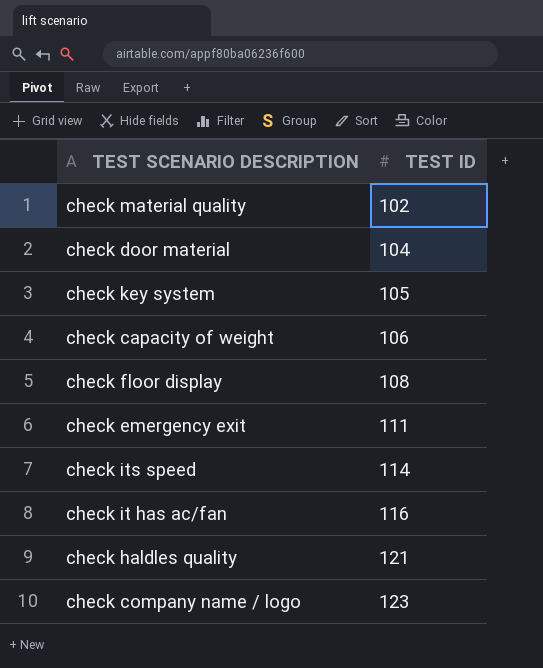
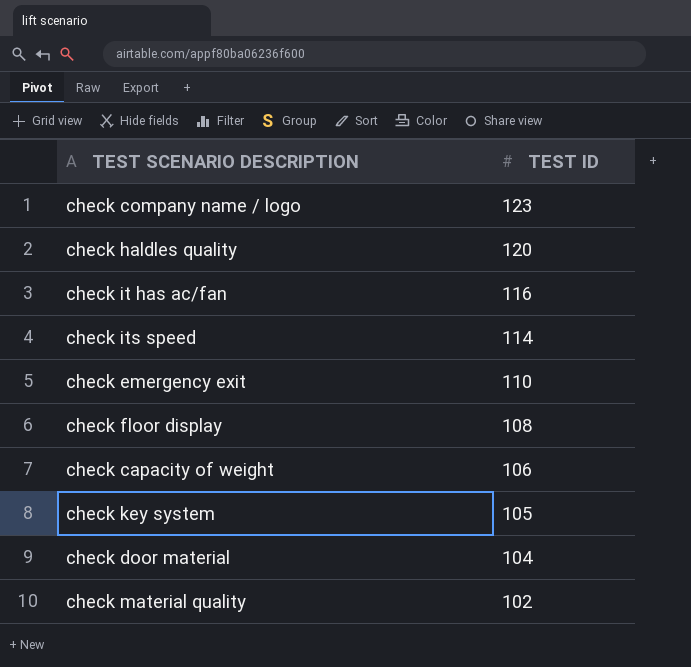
row order: TEST ID ascending -> TEST ID descending
check haldles quality | TEST ID: 121 -> 120
check emergency exit | TEST ID: 111 -> 110

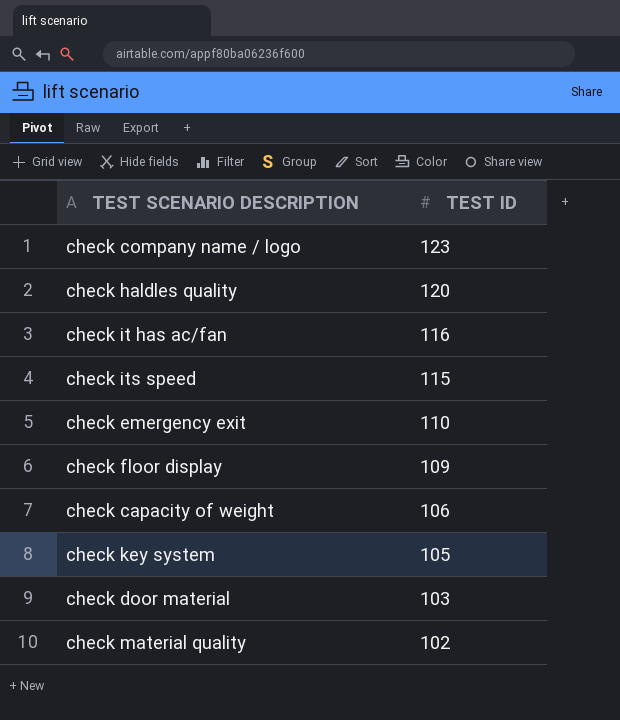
check its speed | TEST ID: 114 -> 115
check floor display | TEST ID: 108 -> 109
check door material | TEST ID: 104 -> 103

